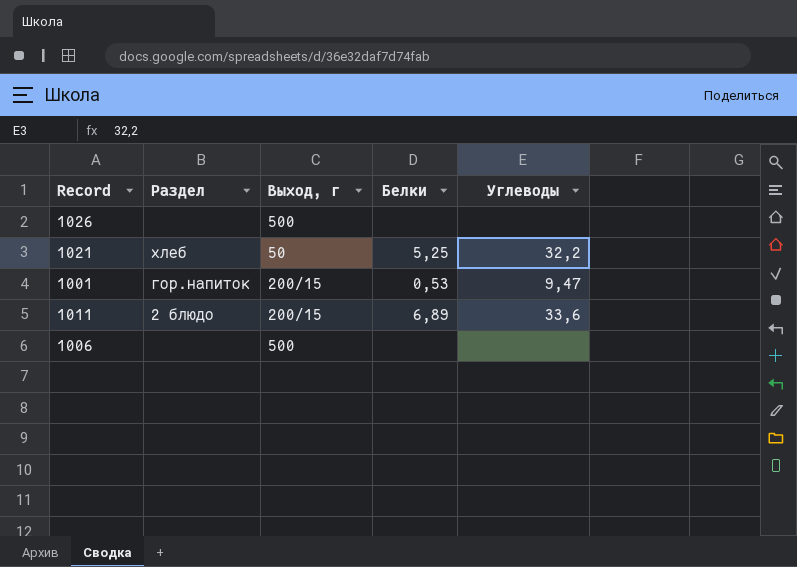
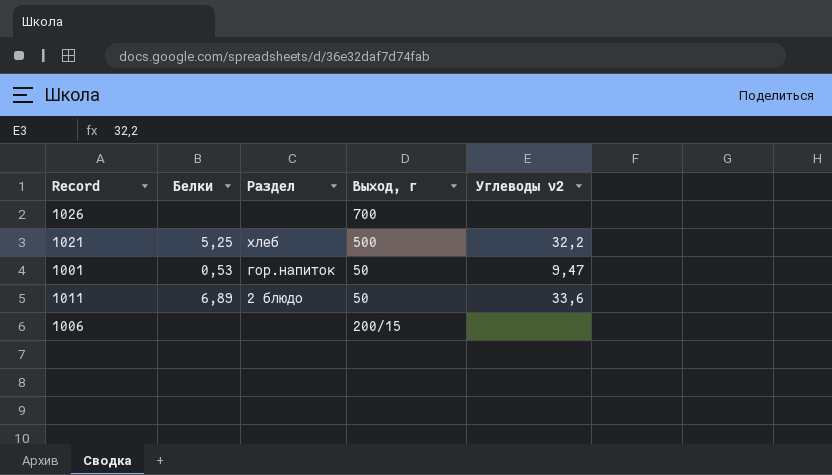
column Белки | position: 4 -> 2
column name: Углеводы -> Углеводы v2
1026 | Выход, г: 500 -> 700
1021 | Выход, г: 50 -> 500
1001 | Выход, г: 200/15 -> 50
1011 | Выход, г: 200/15 -> 50
1006 | Выход, г: 500 -> 200/15

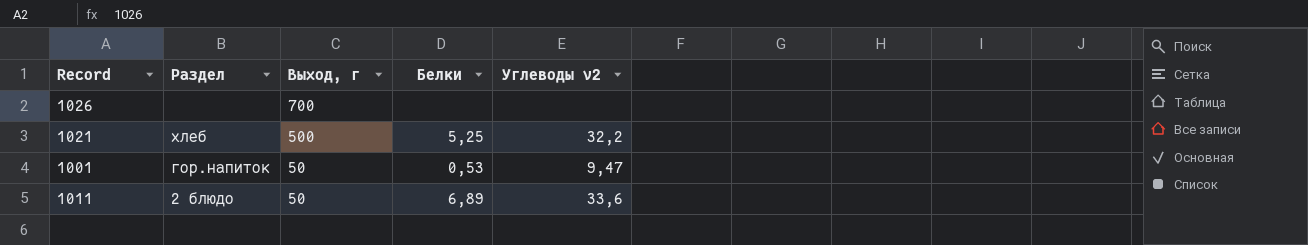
column Белки | position: 2 -> 4
row 1006: none | none | 200/15 | none -> none

